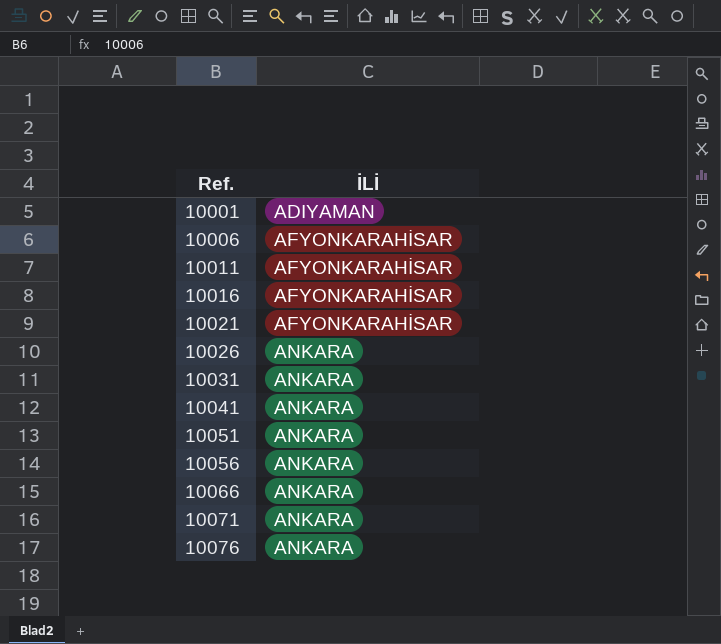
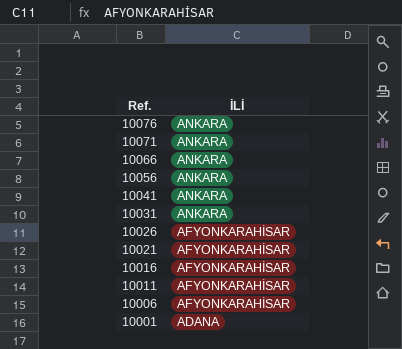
row order: Ref. ascending -> Ref. descending
row 10051: ANKARA -> none
10026 | İLİ: ANKARA -> AFYONKARAHİSAR
10001 | İLİ: ADIYAMAN -> ADANA

